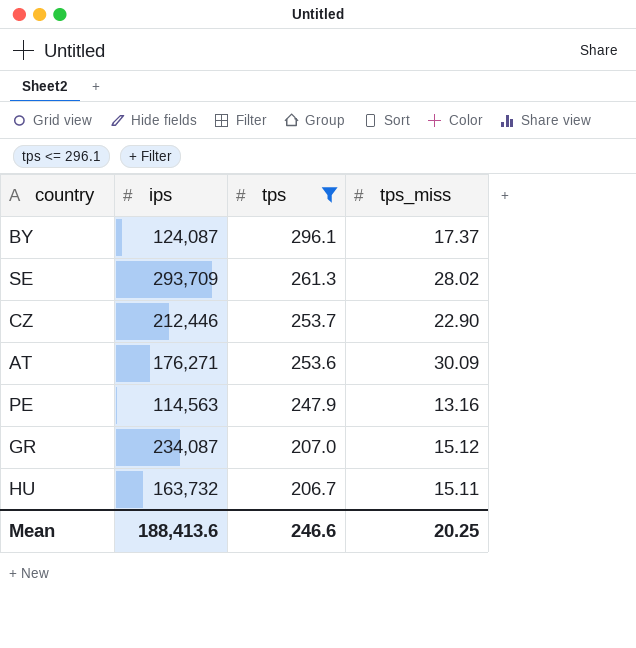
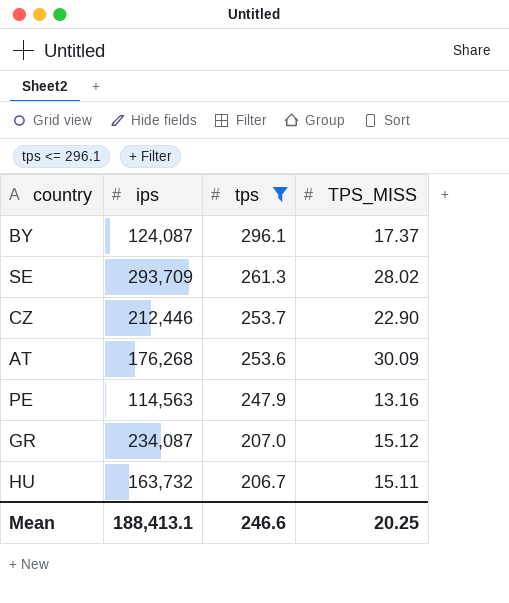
column name: tps_miss -> TPS_MISS
AT | ips: 176,271 -> 176,268
Mean | ips: 188,413.6 -> 188,413.1

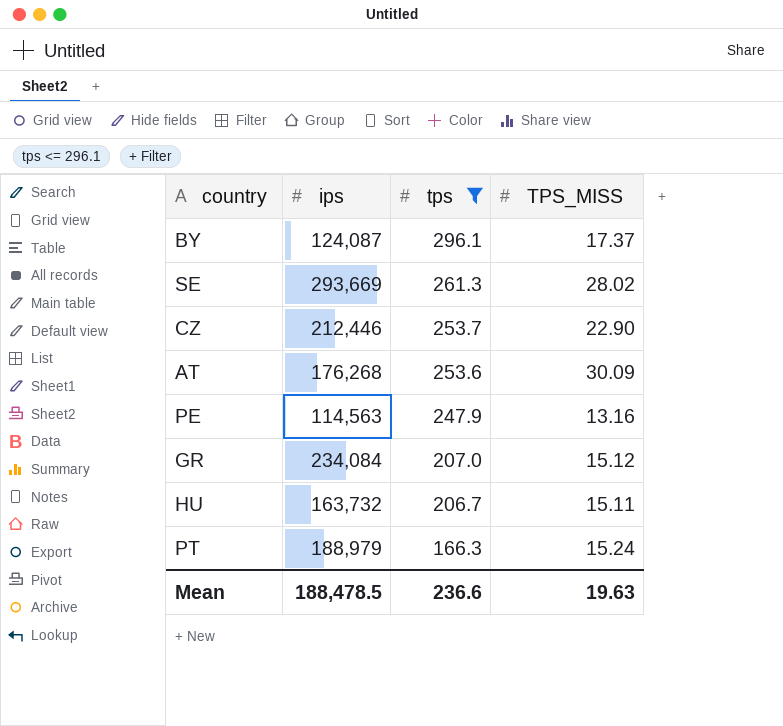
SE | ips: 293,709 -> 293,669
GR | ips: 234,087 -> 234,084
row PT: none -> 188,979 | 166.3 | 15.24
Mean | ips: 188,413.1 -> 188,478.5
Mean | tps: 246.6 -> 236.6
Mean | TPS_MISS: 20.25 -> 19.63

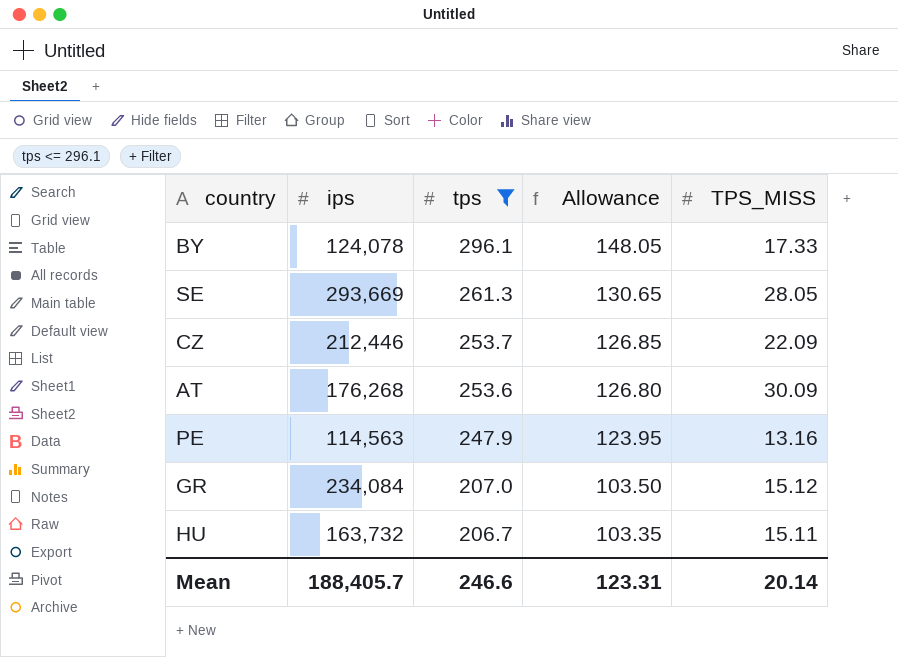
column Allowance | formula: none -> [tps] * 0.5
row PT: 188,979 | 166.3 | 15.24 -> none
BY | ips: 124,087 -> 124,078
BY | TPS_MISS: 17.37 -> 17.33
SE | TPS_MISS: 28.02 -> 28.05
CZ | TPS_MISS: 22.90 -> 22.09
Mean | ips: 188,478.5 -> 188,405.7
Mean | tps: 236.6 -> 246.6
Mean | TPS_MISS: 19.63 -> 20.14

